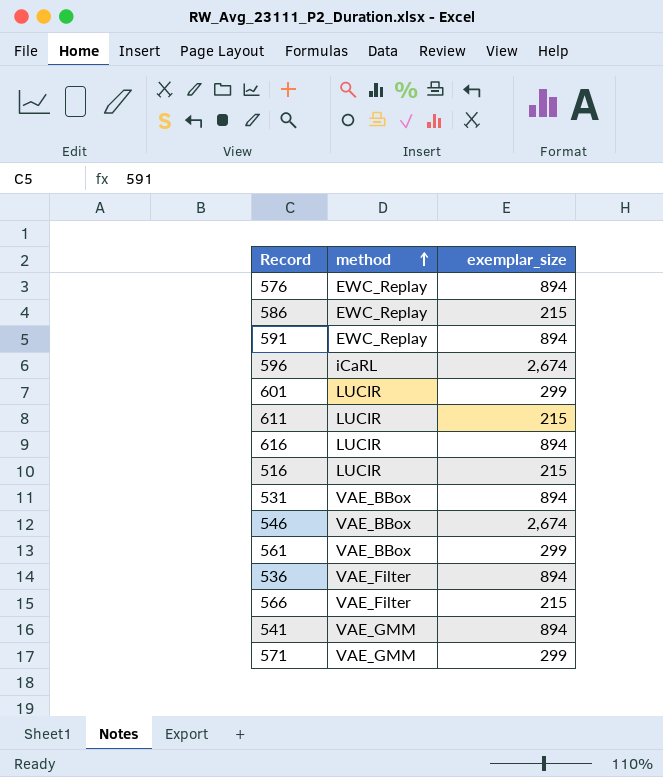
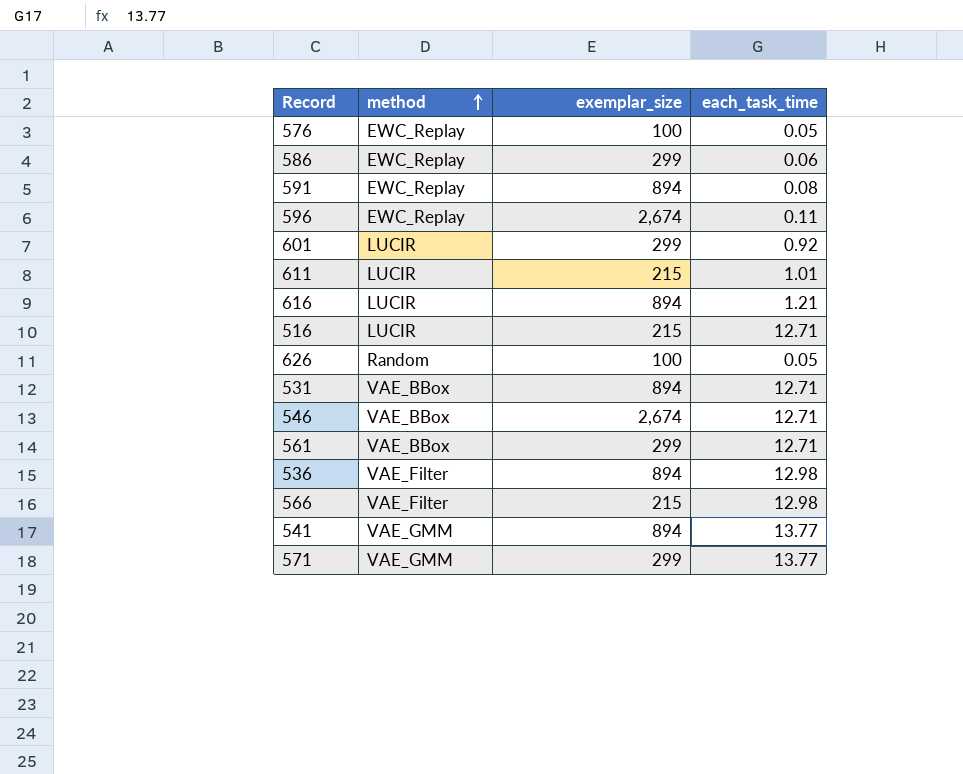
column each_task_time | position: none -> 4
576 | exemplar_size: 894 -> 100
586 | exemplar_size: 215 -> 299
596 | method: iCaRL -> EWC_Replay
row 626: none -> Random | 100 | 0.05

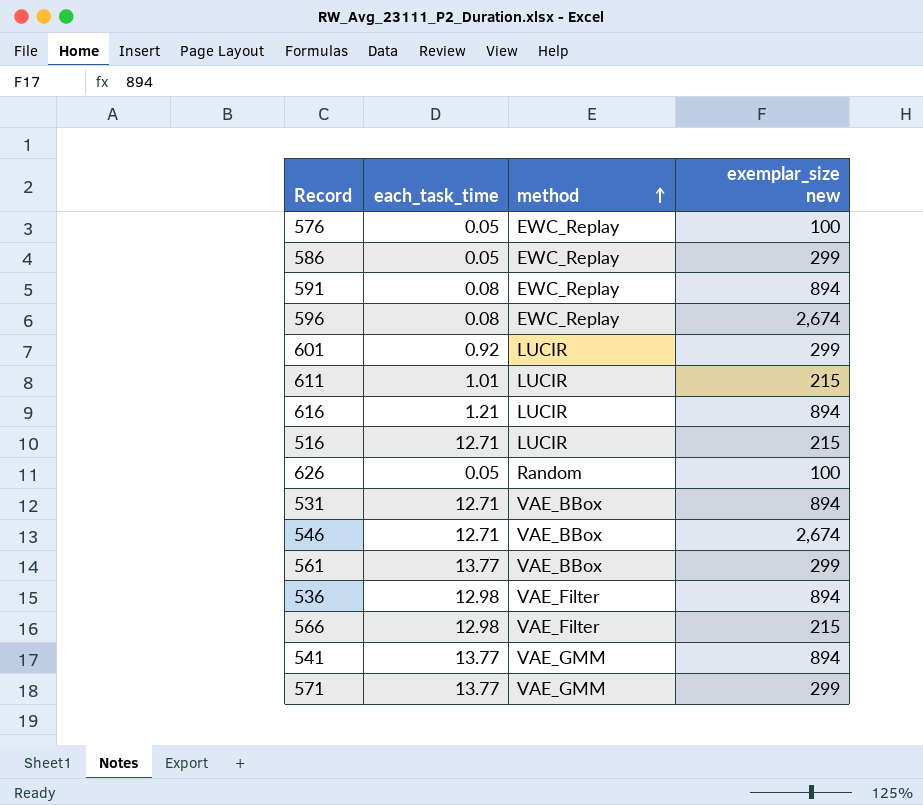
column each_task_time | position: 4 -> 2
column name: exemplar_size -> exemplar_size new
586 | each_task_time: 0.06 -> 0.05
596 | each_task_time: 0.11 -> 0.08
561 | each_task_time: 12.71 -> 13.77

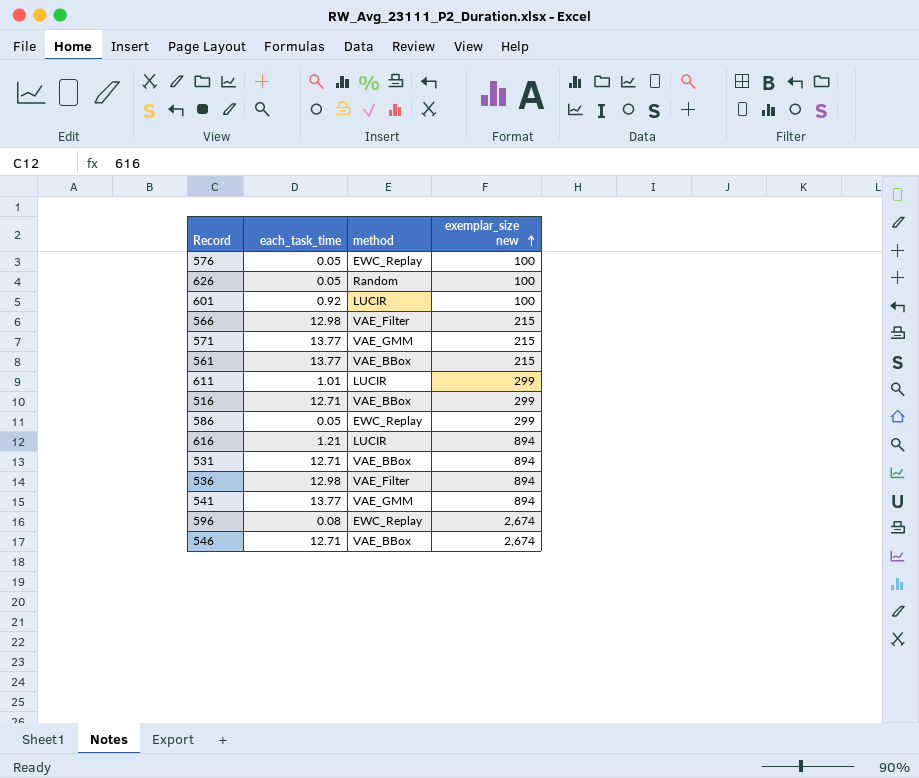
row order: method ascending -> exemplar_size new ascending
row 591: 0.08 | EWC_Replay | 894 -> none
601 | exemplar_size new: 299 -> 100
571 | exemplar_size new: 299 -> 215
561 | exemplar_size new: 299 -> 215
611 | exemplar_size new: 215 -> 299
516 | method: LUCIR -> VAE_BBox
516 | exemplar_size new: 215 -> 299

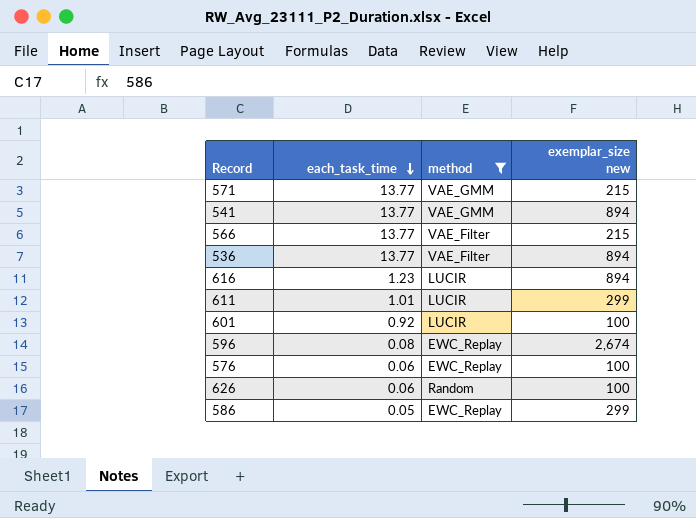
filter: none -> method != VAE_BBox
row order: exemplar_size new ascending -> each_task_time descending
566 | each_task_time: 12.98 -> 13.77
536 | each_task_time: 12.98 -> 13.77
616 | each_task_time: 1.21 -> 1.23
576 | each_task_time: 0.05 -> 0.06
626 | each_task_time: 0.05 -> 0.06

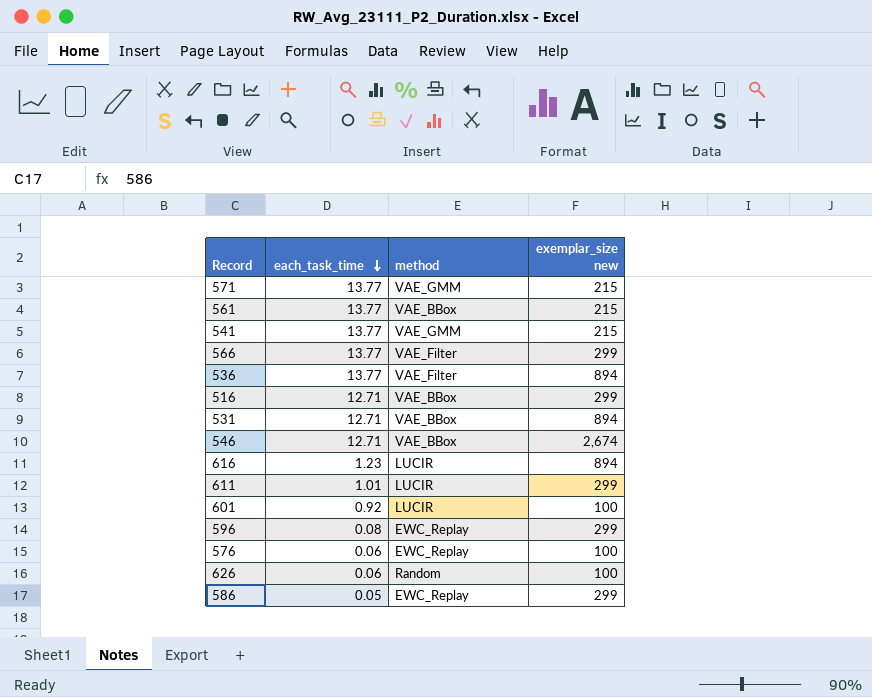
filter: method != VAE_BBox -> none
541 | exemplar_size new: 894 -> 215
566 | exemplar_size new: 215 -> 299
596 | exemplar_size new: 2,674 -> 299

